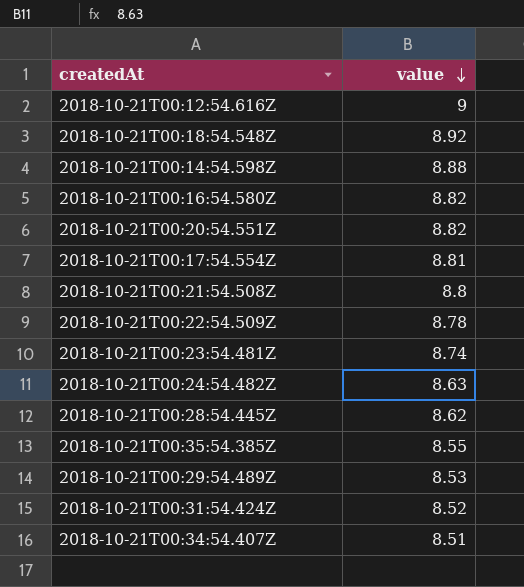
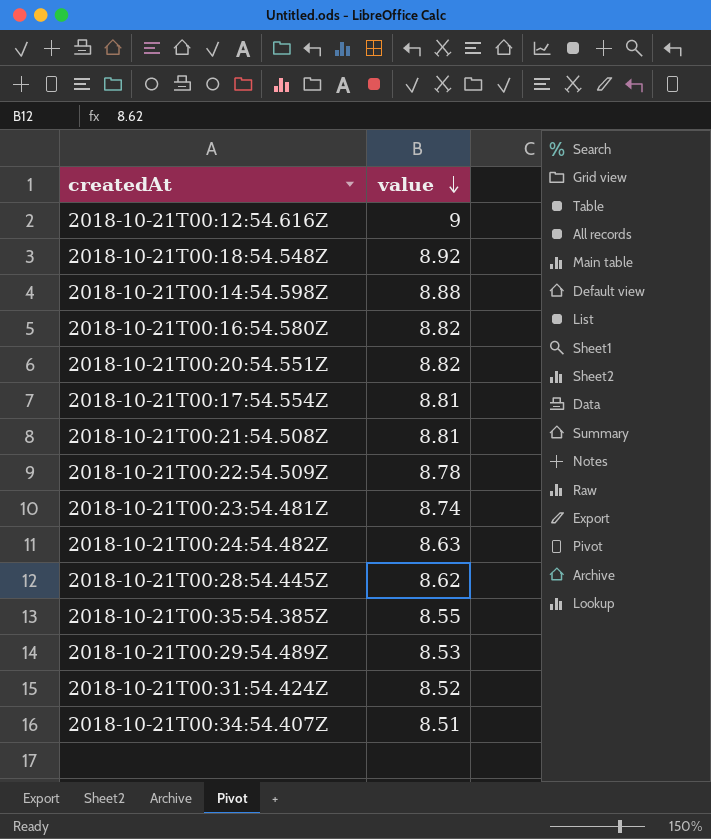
2018-10-21T00:21:54.508Z | value: 8.8 -> 8.81

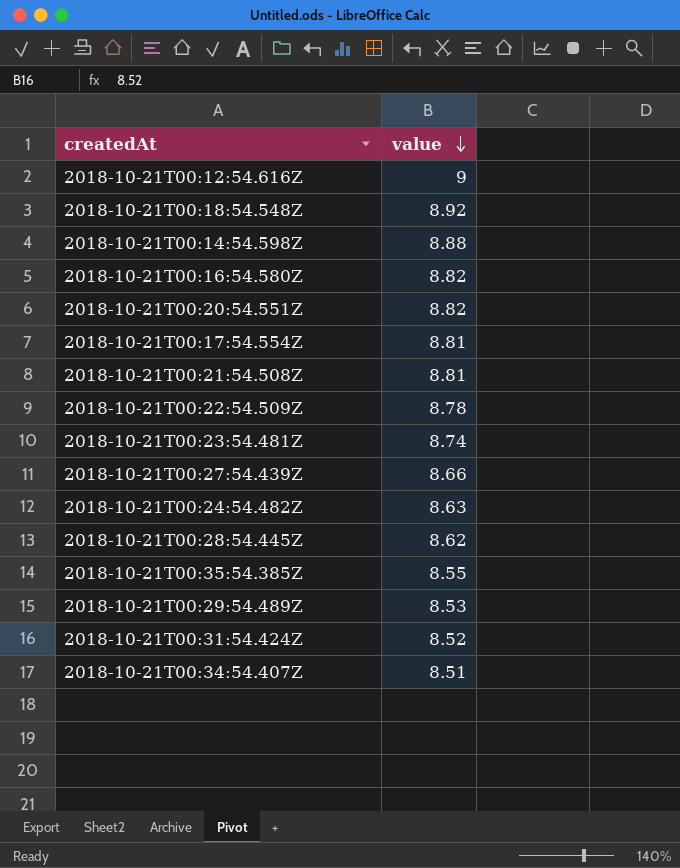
row 2018-10-21T00:27:54.439Z: none -> 8.66

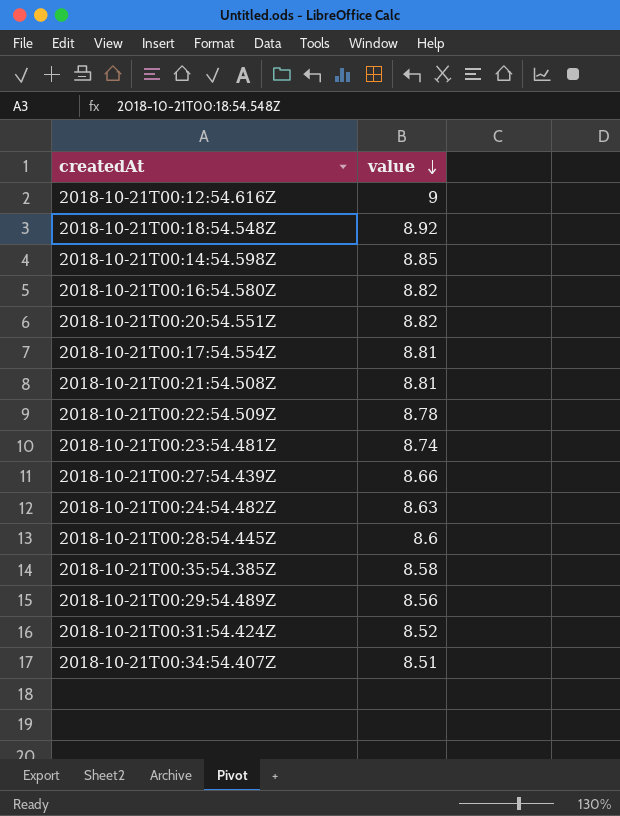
2018-10-21T00:14:54.598Z | value: 8.88 -> 8.85
2018-10-21T00:28:54.445Z | value: 8.62 -> 8.6
2018-10-21T00:35:54.385Z | value: 8.55 -> 8.58
2018-10-21T00:29:54.489Z | value: 8.53 -> 8.56

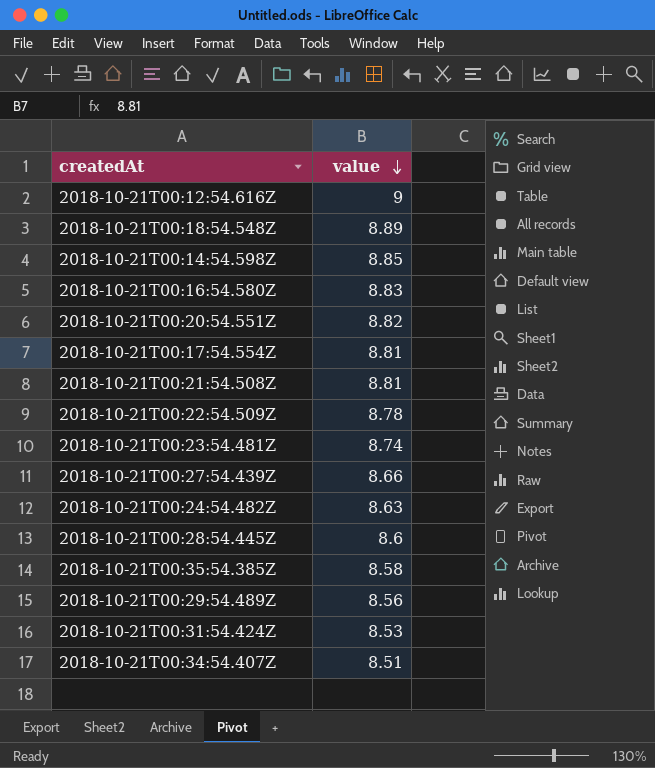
2018-10-21T00:18:54.548Z | value: 8.92 -> 8.89
2018-10-21T00:16:54.580Z | value: 8.82 -> 8.83
2018-10-21T00:31:54.424Z | value: 8.52 -> 8.53

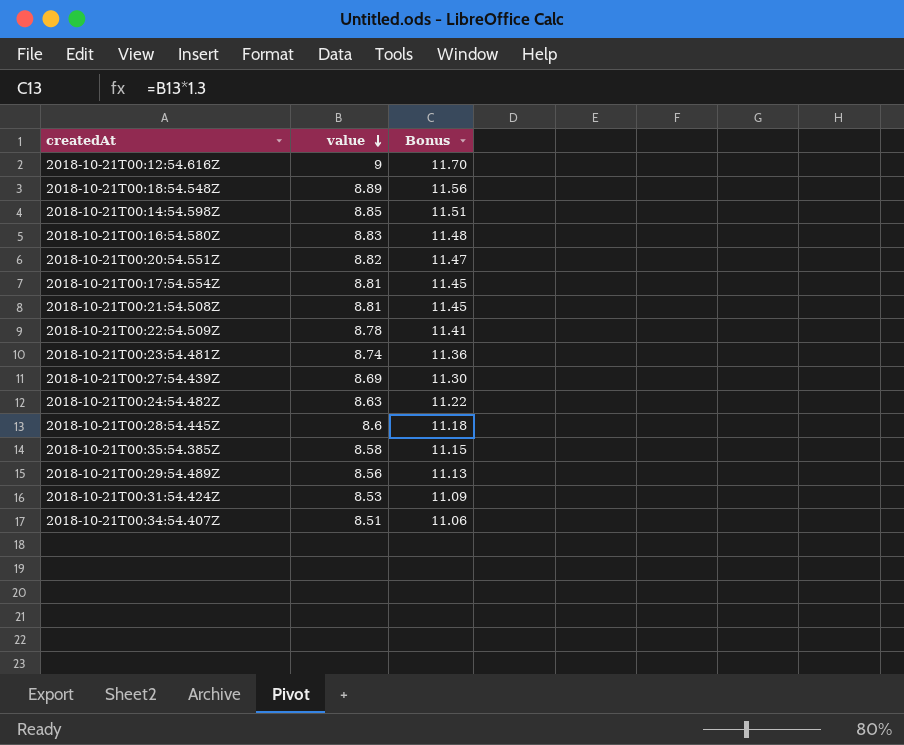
column Bonus | formula: none -> [value] * 1.3
2018-10-21T00:27:54.439Z | value: 8.66 -> 8.69

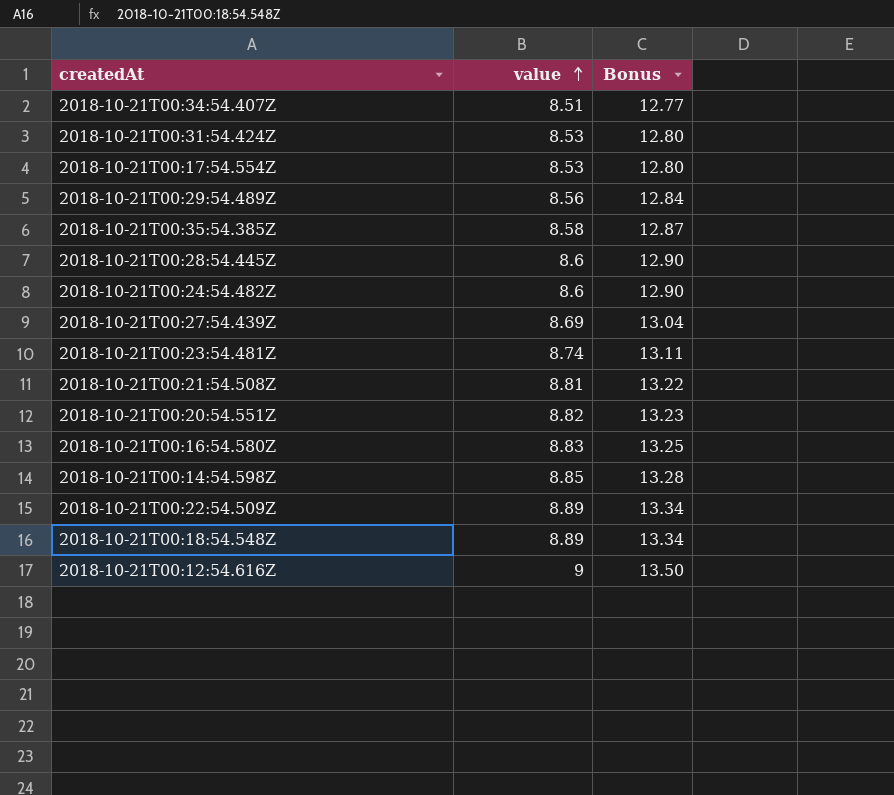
row order: value descending -> value ascending
column Bonus | formula: [value] * 1.3 -> [value] * 1.5
2018-10-21T00:17:54.554Z | value: 8.81 -> 8.53
2018-10-21T00:24:54.482Z | value: 8.63 -> 8.6
2018-10-21T00:22:54.509Z | value: 8.78 -> 8.89

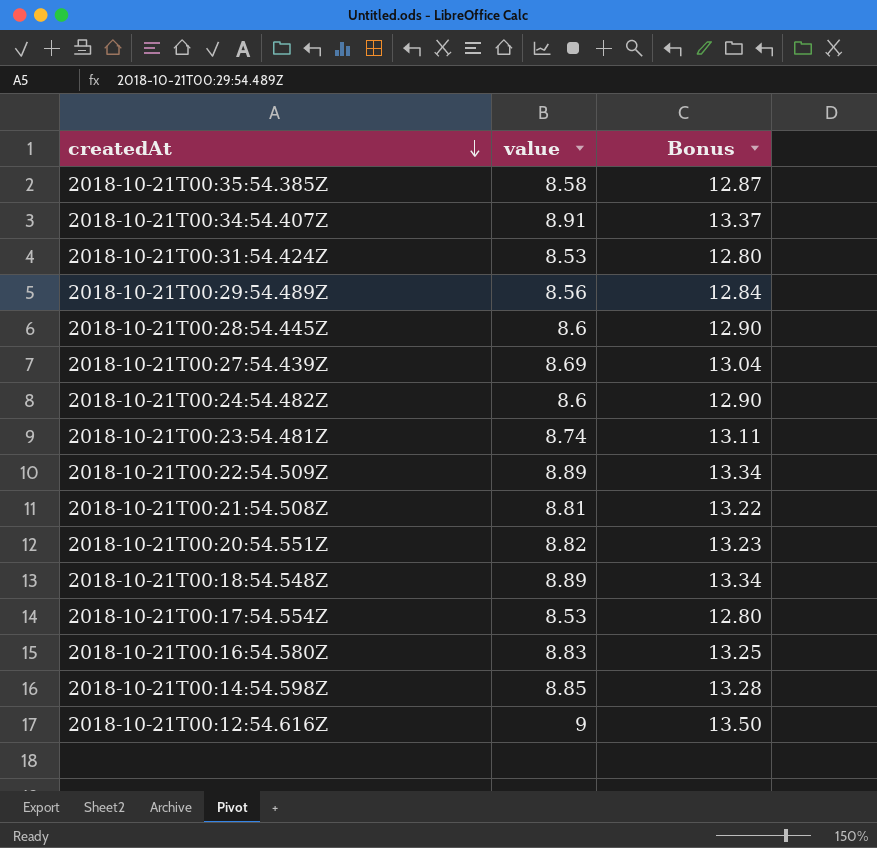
row order: value ascending -> createdAt descending
2018-10-21T00:34:54.407Z | value: 8.51 -> 8.91
2018-10-21T00:34:54.407Z | Bonus: 12.77 -> 13.37

